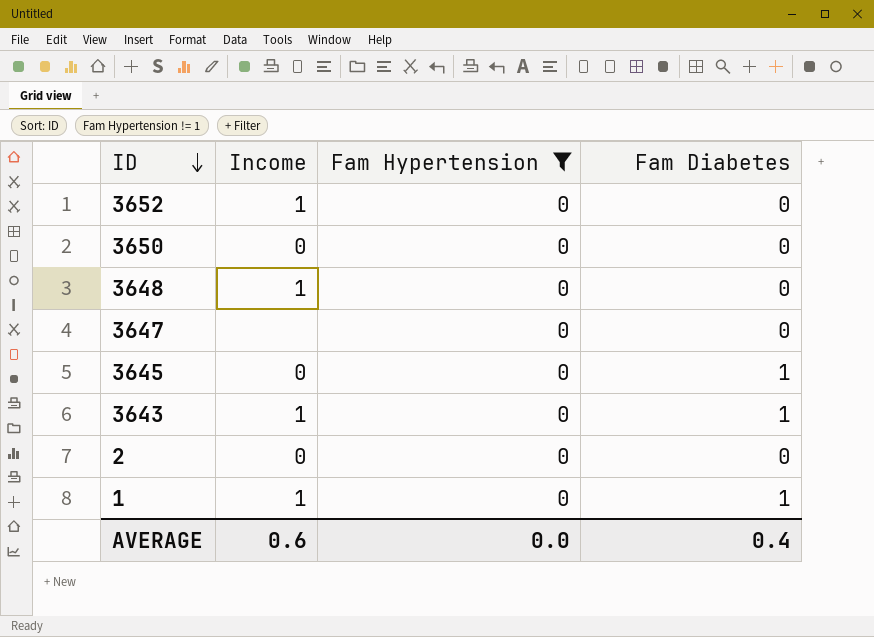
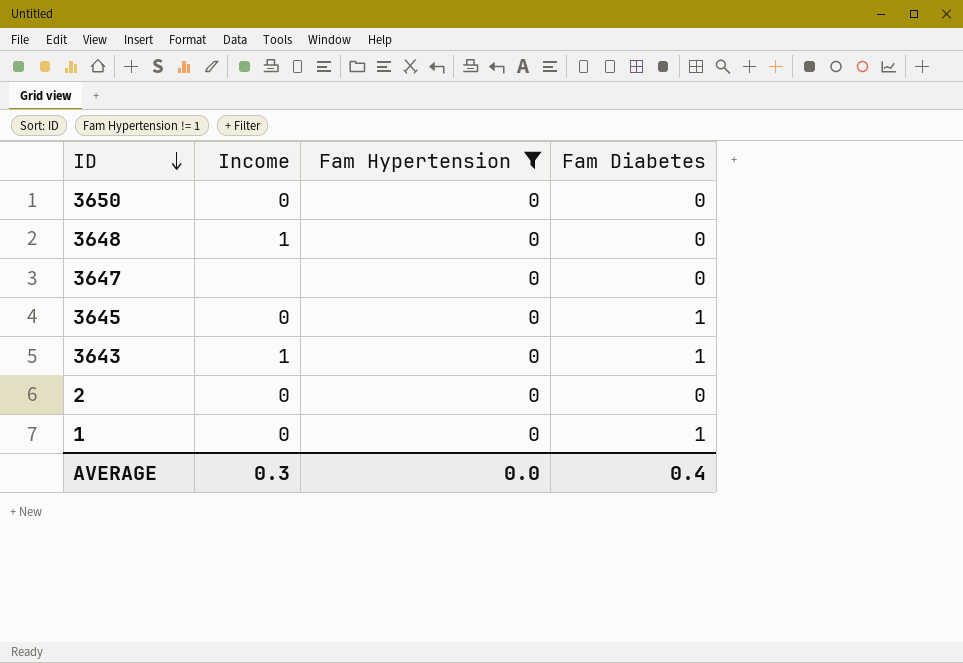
row 3652: 1 | 0 | 0 -> none
1 | Income: 1 -> 0
AVERAGE | Income: 0.6 -> 0.3

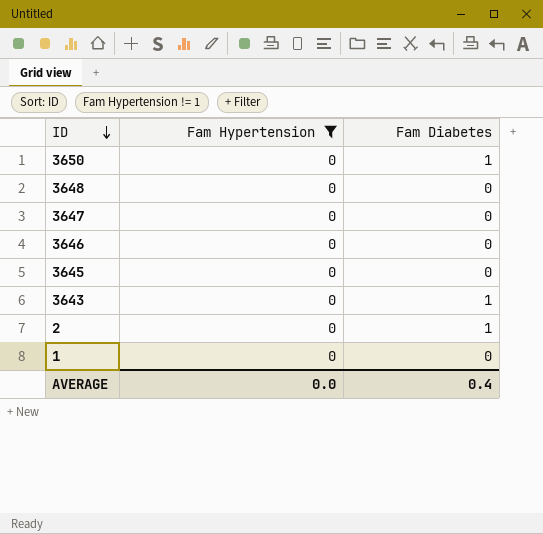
column Income | position: 2 -> none
3650 | Fam Diabetes: 0 -> 1
row 3646: none -> 0 | 0
3645 | Fam Diabetes: 1 -> 0
2 | Fam Diabetes: 0 -> 1
1 | Fam Diabetes: 1 -> 0

